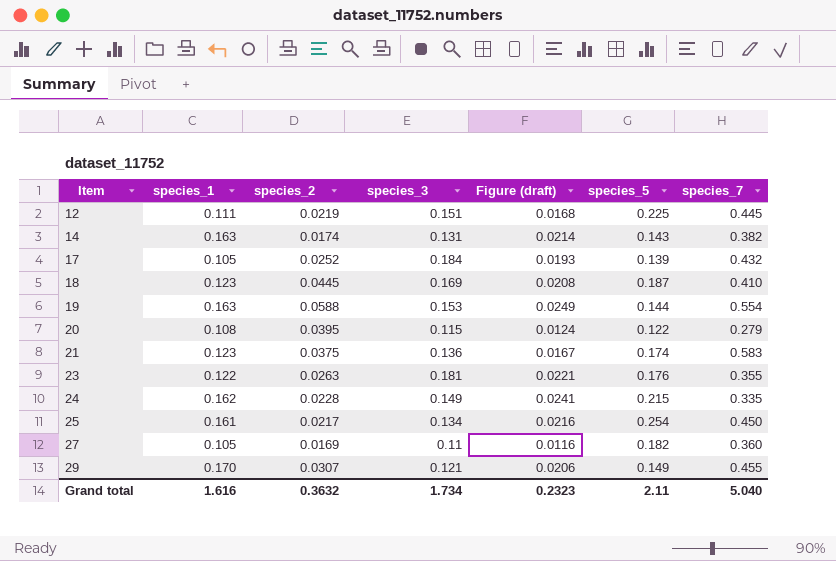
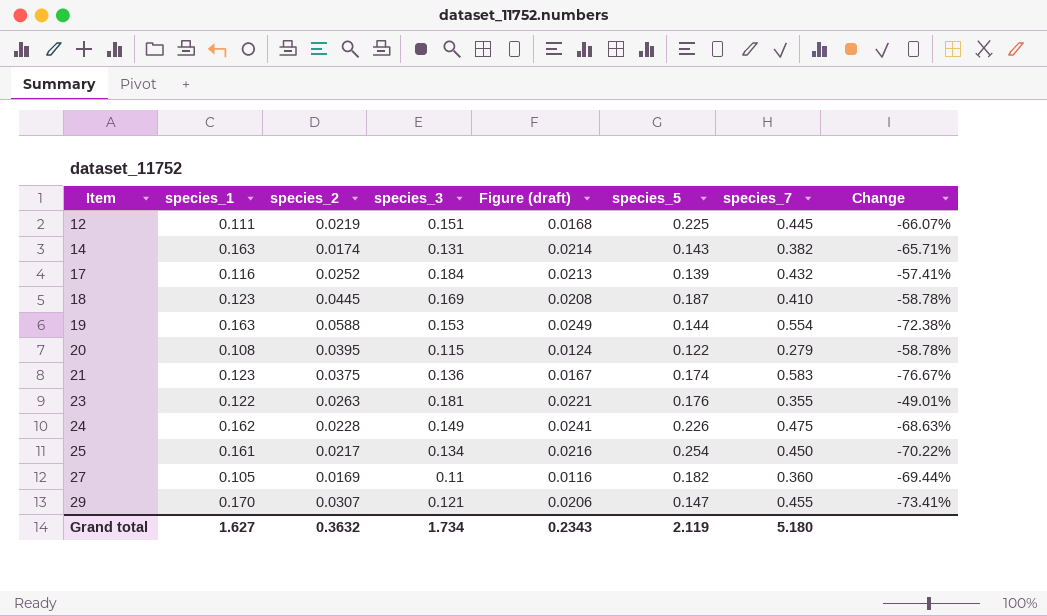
column Change | formula: none -> ([species_3] - [species_7]) / [species_7]
17 | species_1: 0.105 -> 0.116
17 | Figure (draft): 0.0193 -> 0.0213
24 | species_5: 0.215 -> 0.226
24 | species_7: 0.335 -> 0.475
29 | species_5: 0.149 -> 0.147
Grand total | species_1: 1.616 -> 1.627
Grand total | Figure (draft): 0.2323 -> 0.2343
Grand total | species_5: 2.11 -> 2.119
Grand total | species_7: 5.040 -> 5.180

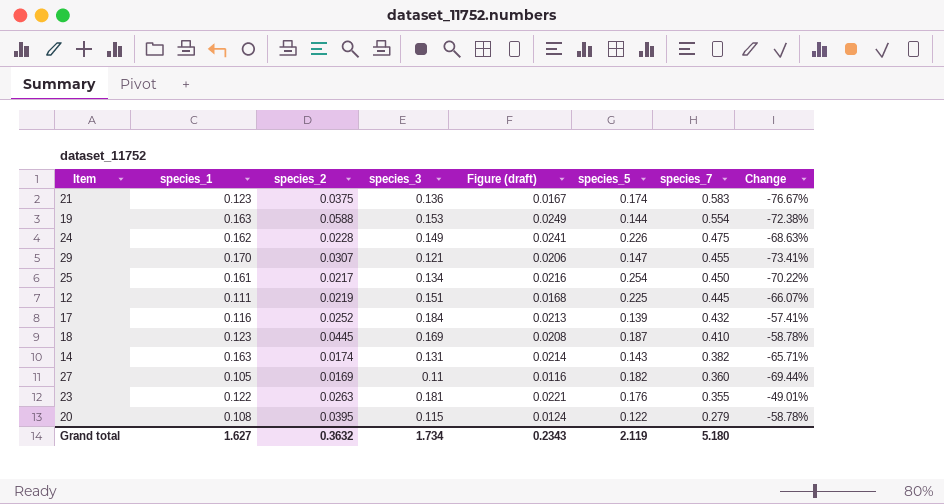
row order: Item ascending -> species_7 descending

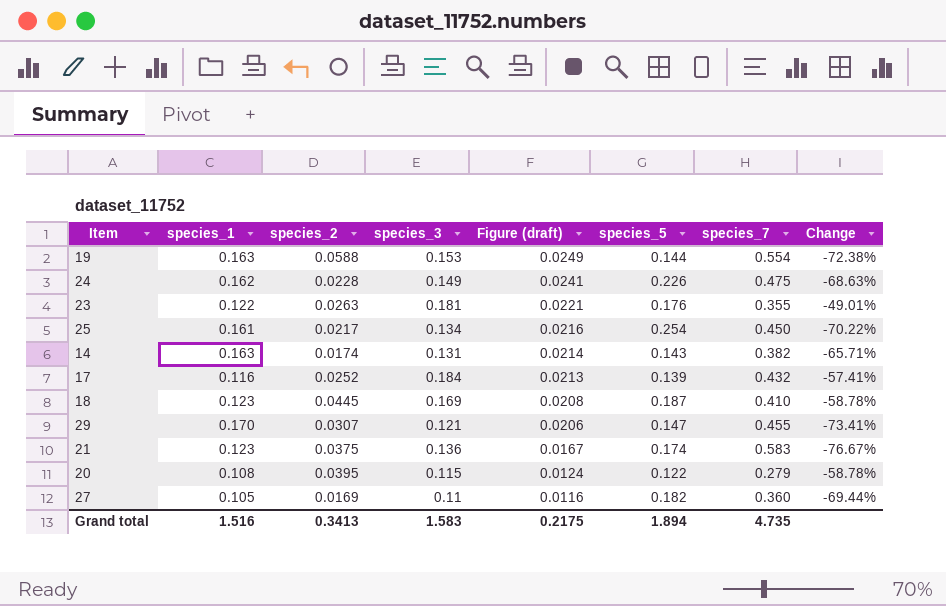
row order: species_7 descending -> Figure (draft) descending
row 12: 0.111 | 0.0219 | 0.151 | 0.0168 | 0.225 | 0.445 | -66.07% -> none
Grand total | species_1: 1.627 -> 1.516
Grand total | species_2: 0.3632 -> 0.3413
Grand total | species_3: 1.734 -> 1.583
Grand total | Figure (draft): 0.2343 -> 0.2175
Grand total | species_5: 2.119 -> 1.894
Grand total | species_7: 5.180 -> 4.735

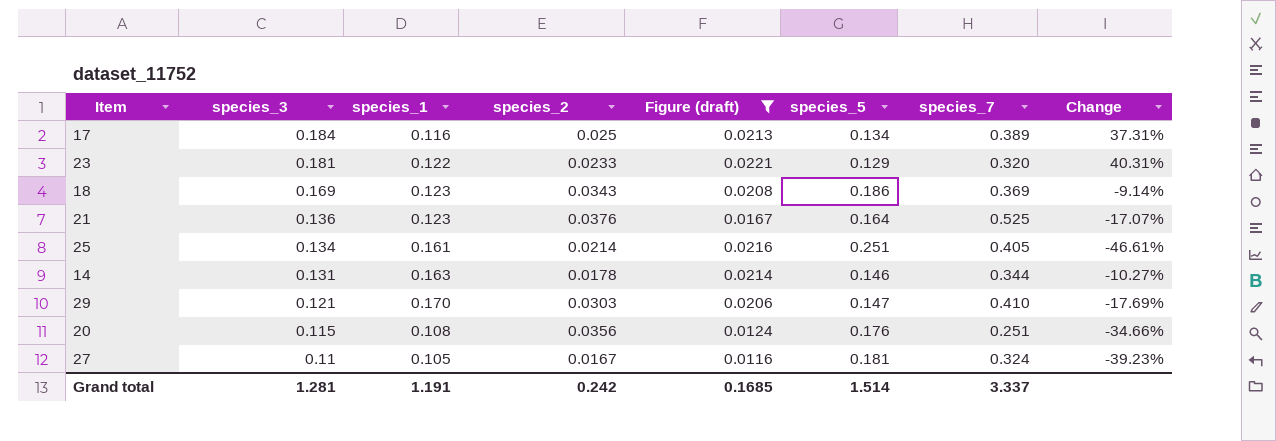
filter: none -> Figure (draft) <= 0.0221
row order: Figure (draft) descending -> species_3 descending
column species_3 | position: 4 -> 2
column Change | formula: ([species_3] - [species_7]) / [species_7] -> ([species_3] - [species_5]) / [species_5]
17 | species_2: 0.0252 -> 0.025
17 | species_5: 0.139 -> 0.134
17 | species_7: 0.432 -> 0.389
23 | species_2: 0.0263 -> 0.0233
23 | species_5: 0.176 -> 0.129
23 | species_7: 0.355 -> 0.320
18 | species_2: 0.0445 -> 0.0343
18 | species_5: 0.187 -> 0.186
18 | species_7: 0.410 -> 0.369
21 | species_2: 0.0375 -> 0.0376
21 | species_5: 0.174 -> 0.164
21 | species_7: 0.583 -> 0.525
25 | species_2: 0.0217 -> 0.0214
25 | species_5: 0.254 -> 0.251
25 | species_7: 0.450 -> 0.405
14 | species_2: 0.0174 -> 0.0178
14 | species_5: 0.143 -> 0.146
14 | species_7: 0.382 -> 0.344
29 | species_2: 0.0307 -> 0.0303
29 | species_7: 0.455 -> 0.410
20 | species_2: 0.0395 -> 0.0356
20 | species_5: 0.122 -> 0.176
20 | species_7: 0.279 -> 0.251
27 | species_2: 0.0169 -> 0.0167
27 | species_5: 0.182 -> 0.181
27 | species_7: 0.360 -> 0.324
Grand total | species_3: 1.583 -> 1.281
Grand total | species_1: 1.516 -> 1.191
Grand total | species_2: 0.3413 -> 0.242
Grand total | Figure (draft): 0.2175 -> 0.1685
Grand total | species_5: 1.894 -> 1.514
Grand total | species_7: 4.735 -> 3.337

